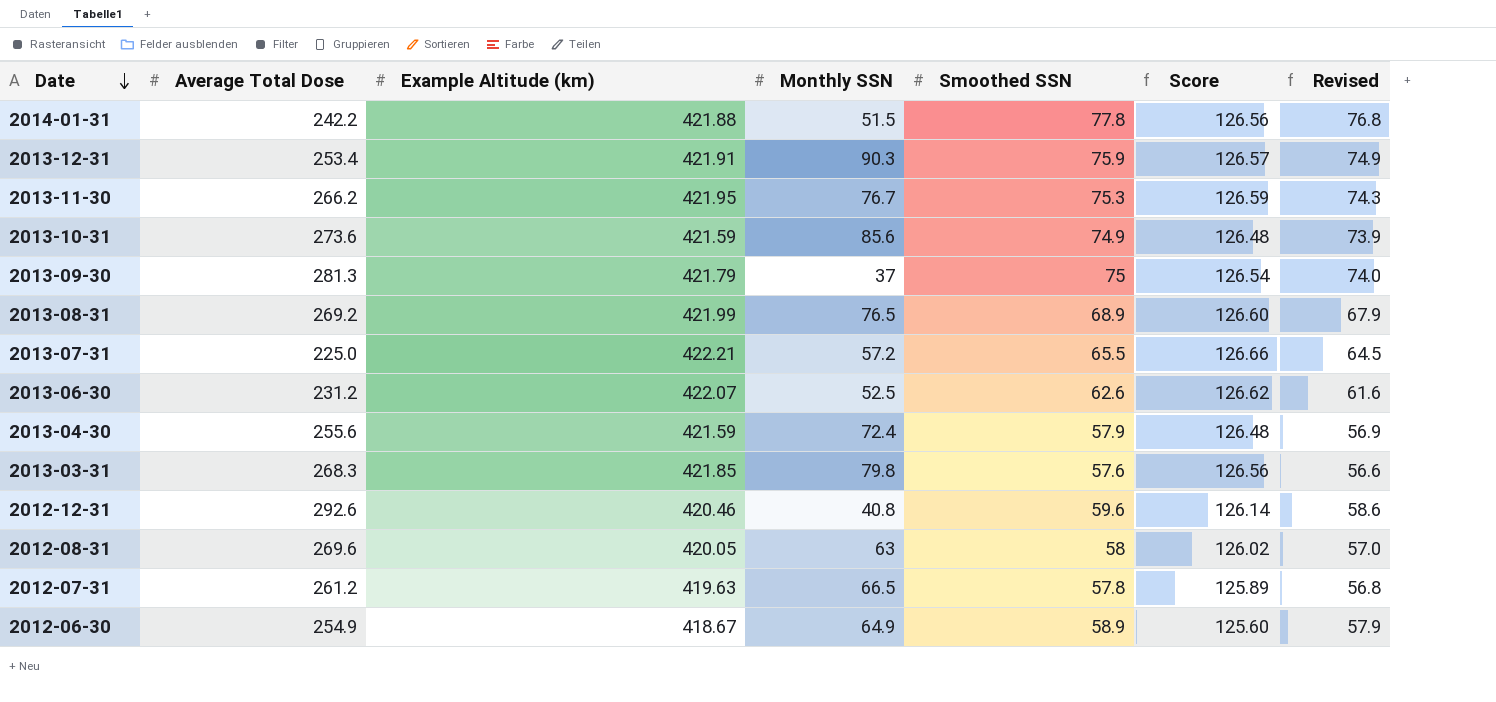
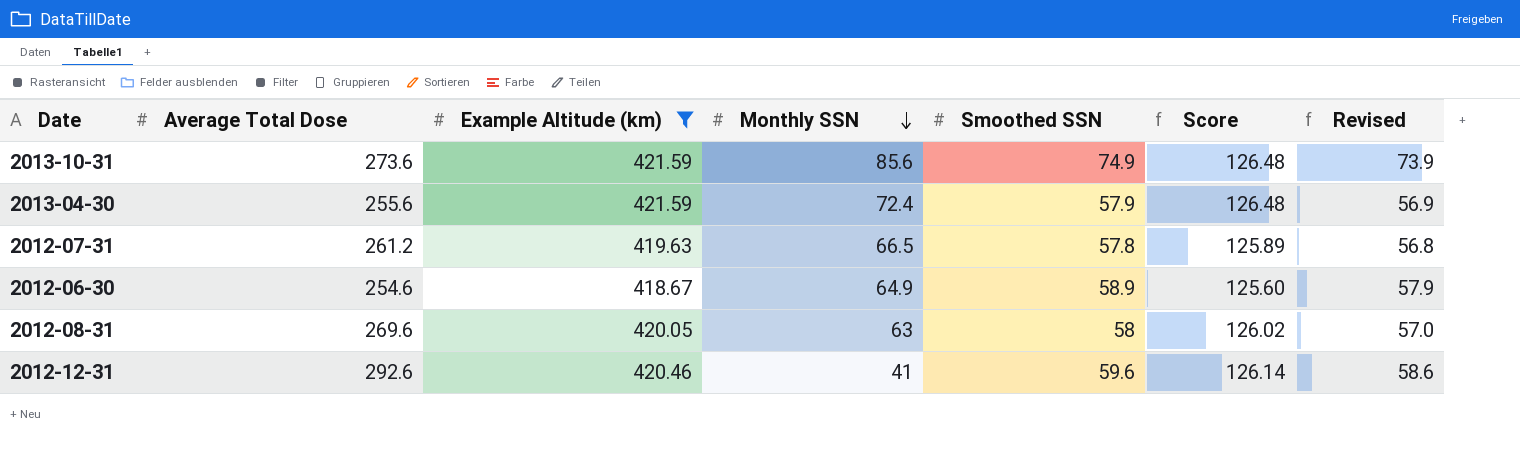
filter: none -> Example Altitude (km) <= 421.59
row order: Date descending -> Monthly SSN descending
2012-06-30 | Average Total Dose: 254.9 -> 254.6
2012-12-31 | Monthly SSN: 40.8 -> 41

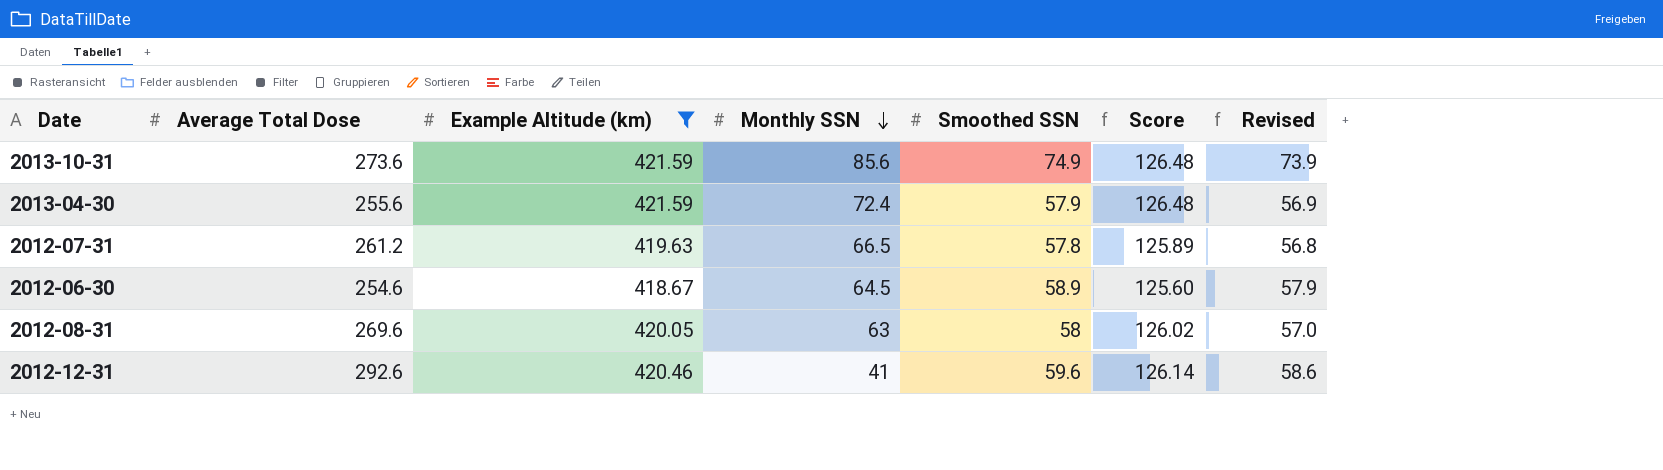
2012-06-30 | Monthly SSN: 64.9 -> 64.5

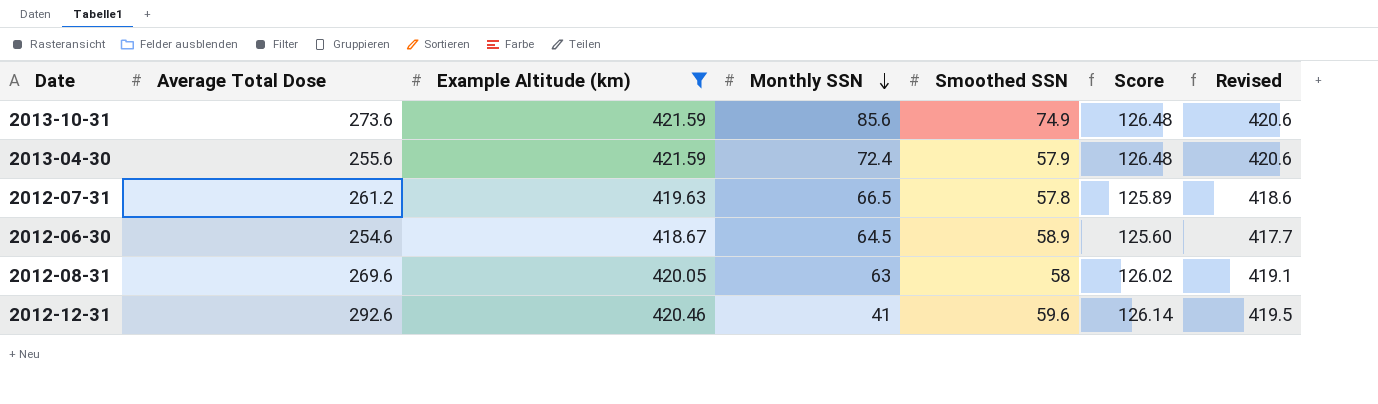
column Revised | formula: [Smoothed SSN] - 1 -> [Example Altitude (km)] - 1

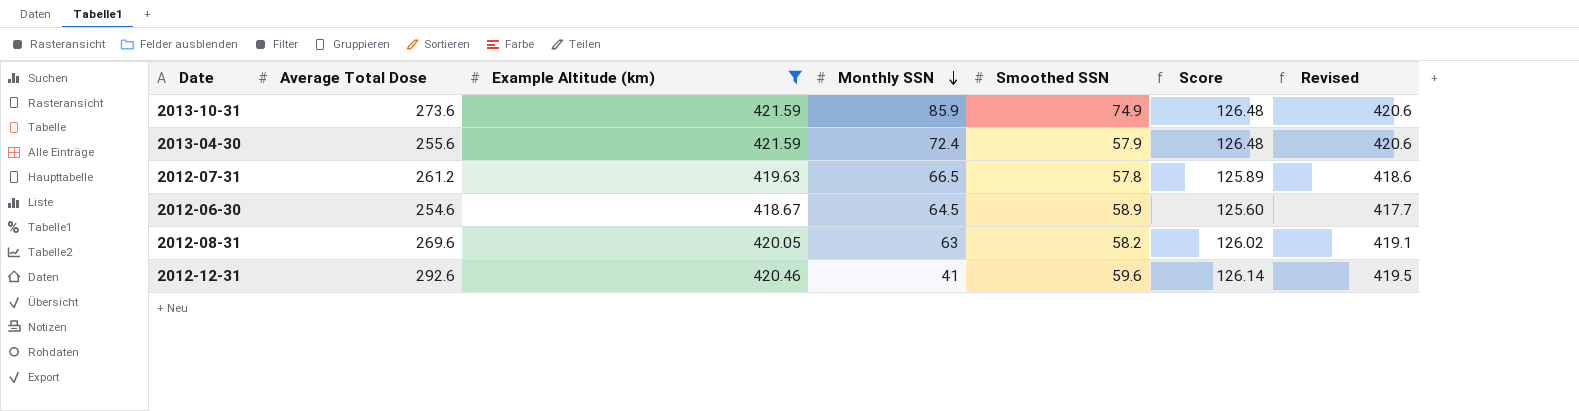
2013-10-31 | Monthly SSN: 85.6 -> 85.9
2012-08-31 | Smoothed SSN: 58 -> 58.2

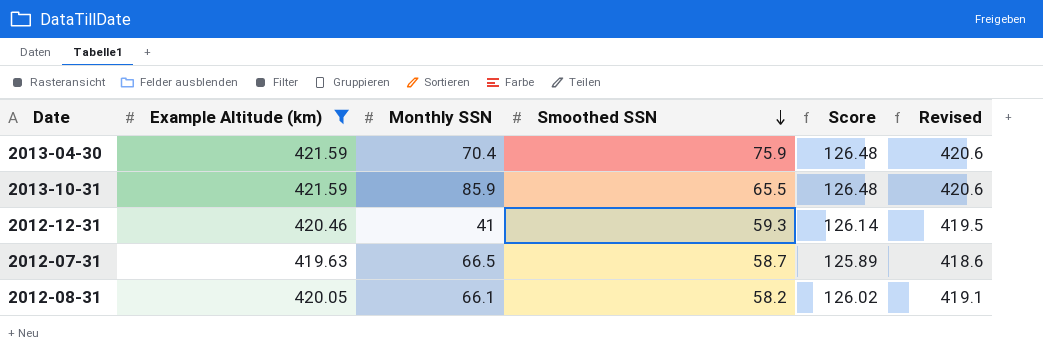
row order: Monthly SSN descending -> Smoothed SSN descending
column Average Total Dose | position: 2 -> none
row 2012-06-30: 254.6 | 418.67 | 64.5 | 58.9 | 125.60 | 417.7 -> none
2013-04-30 | Monthly SSN: 72.4 -> 70.4
2013-04-30 | Smoothed SSN: 57.9 -> 75.9
2013-10-31 | Smoothed SSN: 74.9 -> 65.5
2012-12-31 | Smoothed SSN: 59.6 -> 59.3
2012-07-31 | Smoothed SSN: 57.8 -> 58.7
2012-08-31 | Monthly SSN: 63 -> 66.1

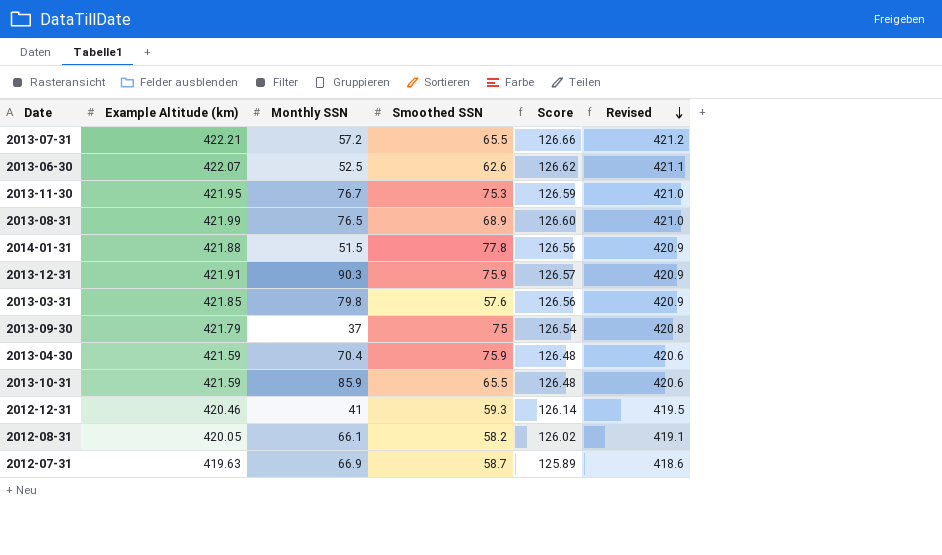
filter: Example Altitude (km) <= 421.59 -> none
row order: Smoothed SSN descending -> Revised descending
2012-07-31 | Monthly SSN: 66.5 -> 66.9

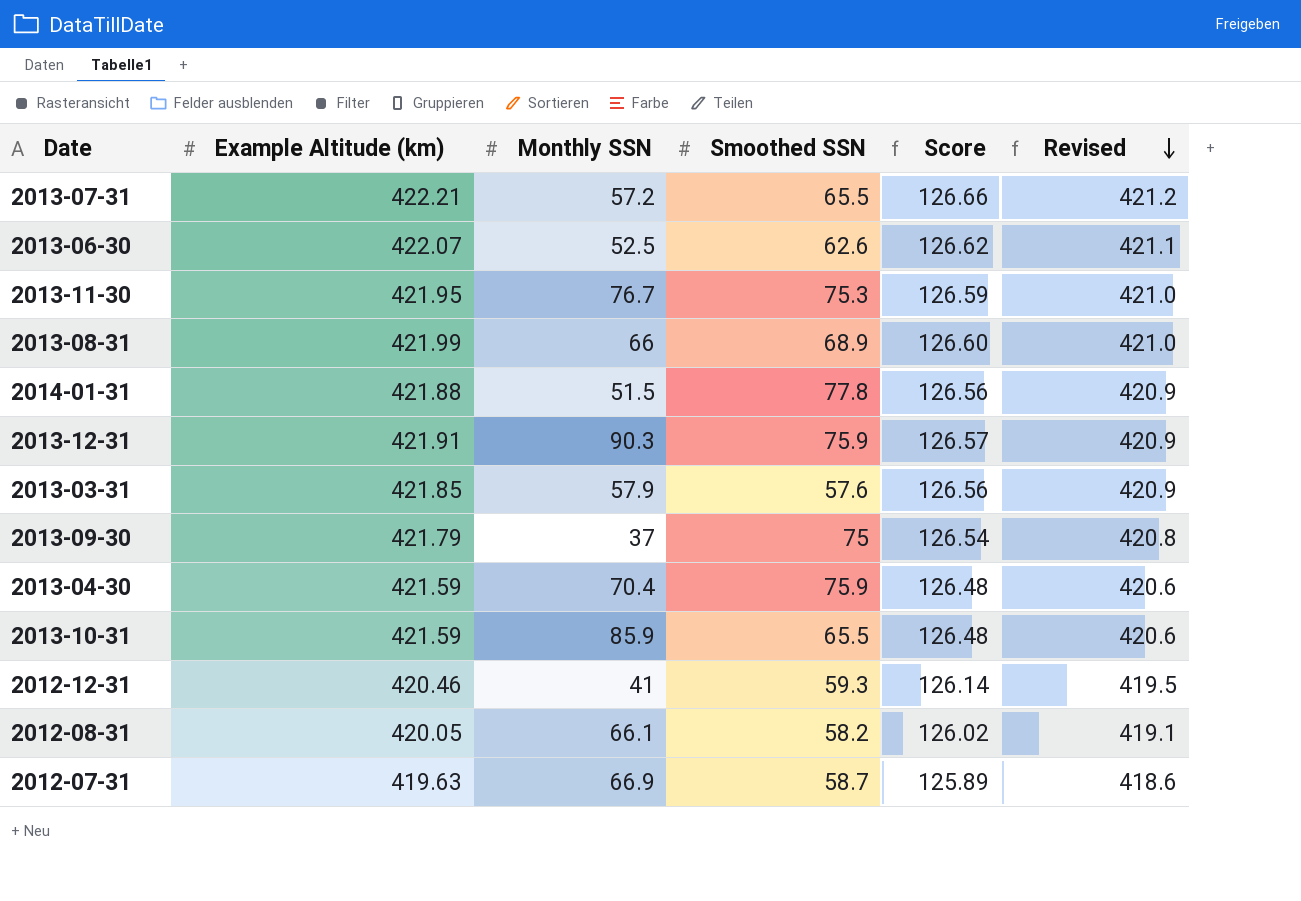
2013-08-31 | Monthly SSN: 76.5 -> 66
2013-03-31 | Monthly SSN: 79.8 -> 57.9

